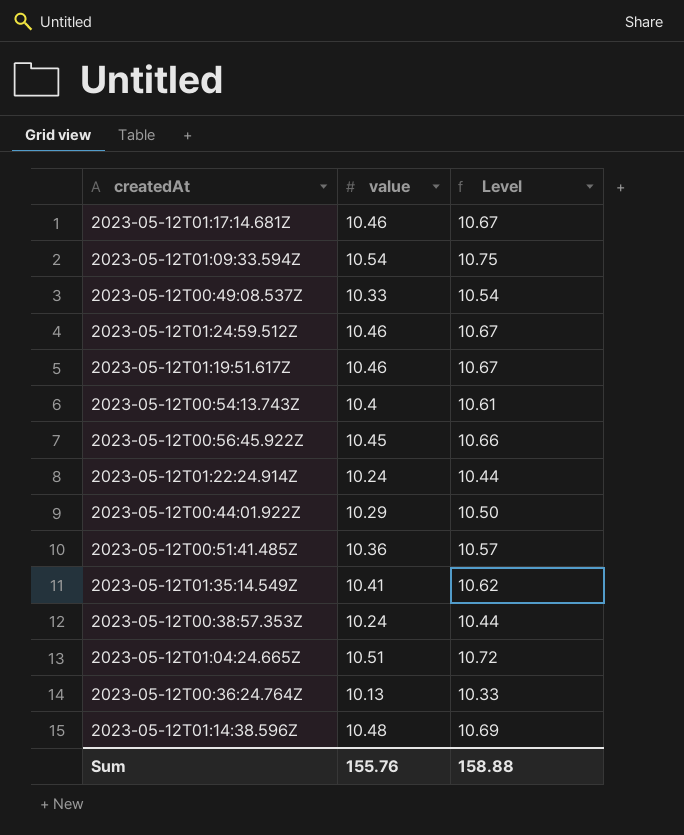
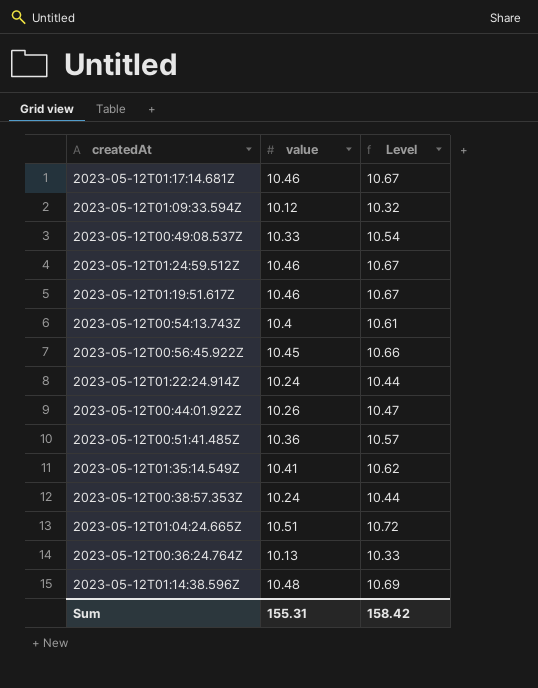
2023-05-12T01:09:33.594Z | value: 10.54 -> 10.12
2023-05-12T01:09:33.594Z | Level: 10.75 -> 10.32
2023-05-12T00:44:01.922Z | value: 10.29 -> 10.26
2023-05-12T00:44:01.922Z | Level: 10.50 -> 10.47
Sum | value: 155.76 -> 155.31
Sum | Level: 158.88 -> 158.42

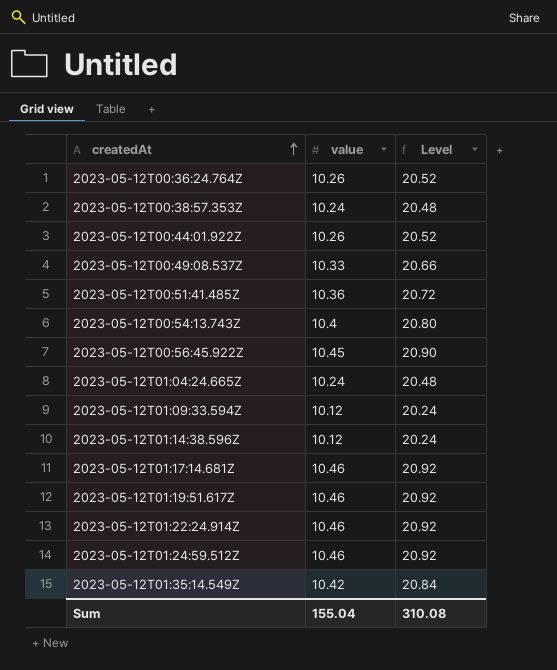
row order: none -> createdAt ascending
column Level | formula: [value] * 1.02 -> [value] * 2
2023-05-12T00:36:24.764Z | value: 10.13 -> 10.26
2023-05-12T01:04:24.665Z | value: 10.51 -> 10.24
2023-05-12T01:14:38.596Z | value: 10.48 -> 10.12
2023-05-12T01:22:24.914Z | value: 10.24 -> 10.46
2023-05-12T01:35:14.549Z | value: 10.41 -> 10.42
Sum | value: 155.31 -> 155.04
Sum | Level: 158.42 -> 310.08

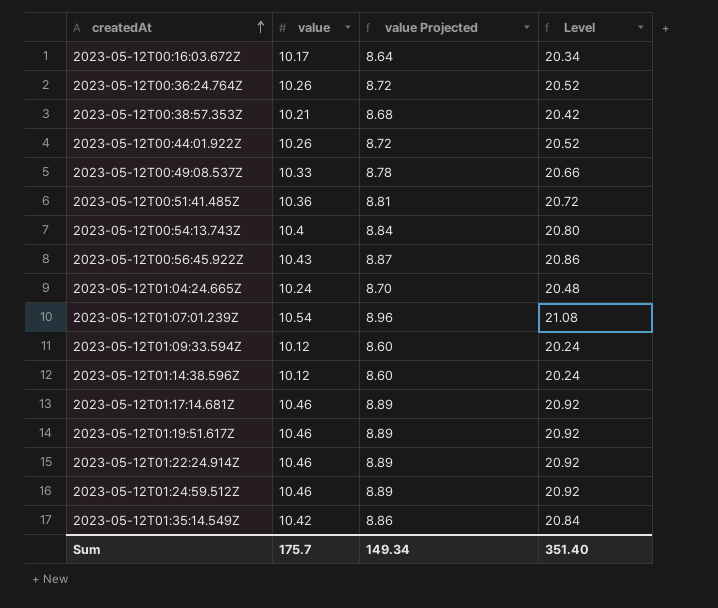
column value Projected | formula: none -> [value] * 0.85
row 2023-05-12T00:16:03.672Z: none -> 10.17 | 8.64 | 20.34
2023-05-12T00:38:57.353Z | value: 10.24 -> 10.21
2023-05-12T00:38:57.353Z | Level: 20.48 -> 20.42
2023-05-12T00:56:45.922Z | value: 10.45 -> 10.43
2023-05-12T00:56:45.922Z | Level: 20.90 -> 20.86
row 2023-05-12T01:07:01.239Z: none -> 10.54 | 8.96 | 21.08
Sum | value: 155.04 -> 175.7
Sum | Level: 310.08 -> 351.40

